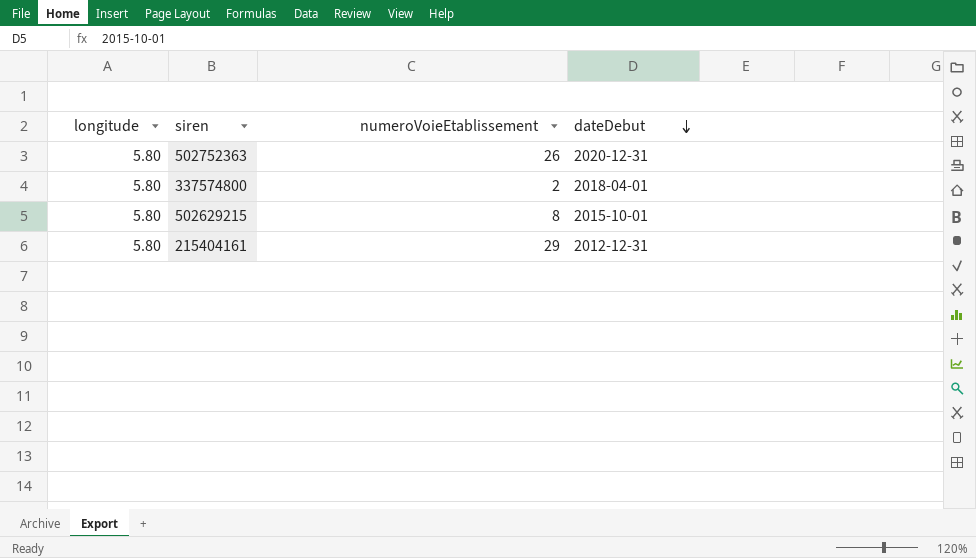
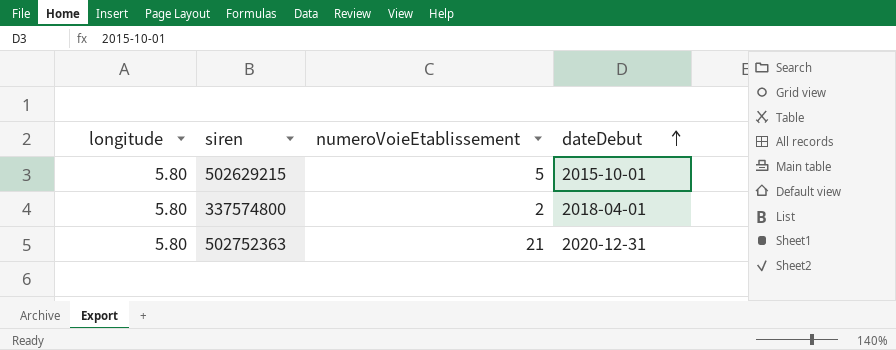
row order: dateDebut descending -> dateDebut ascending
row 215404161: 5.80 | 29 | 2012-12-31 -> none
502629215 | numeroVoieEtablissement: 8 -> 5
502752363 | numeroVoieEtablissement: 26 -> 21

